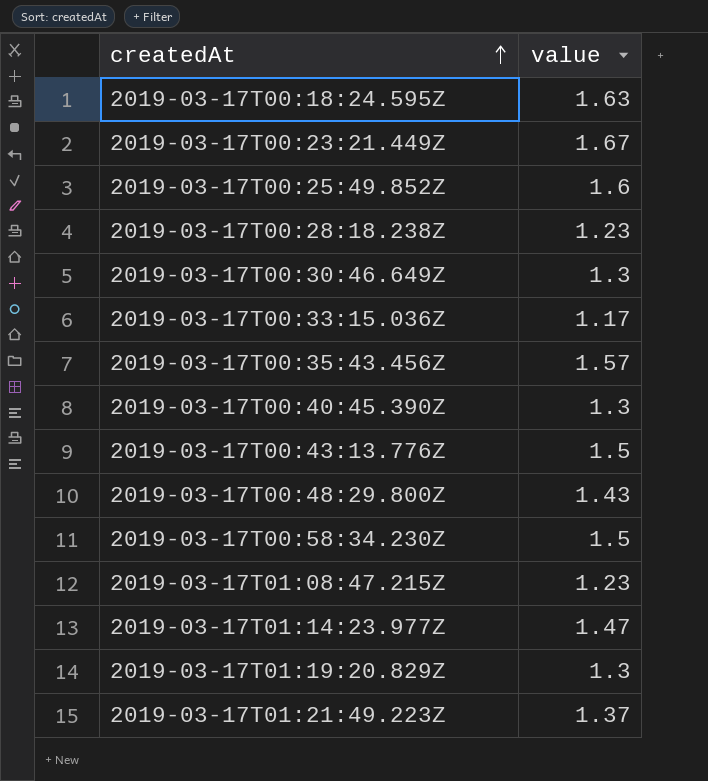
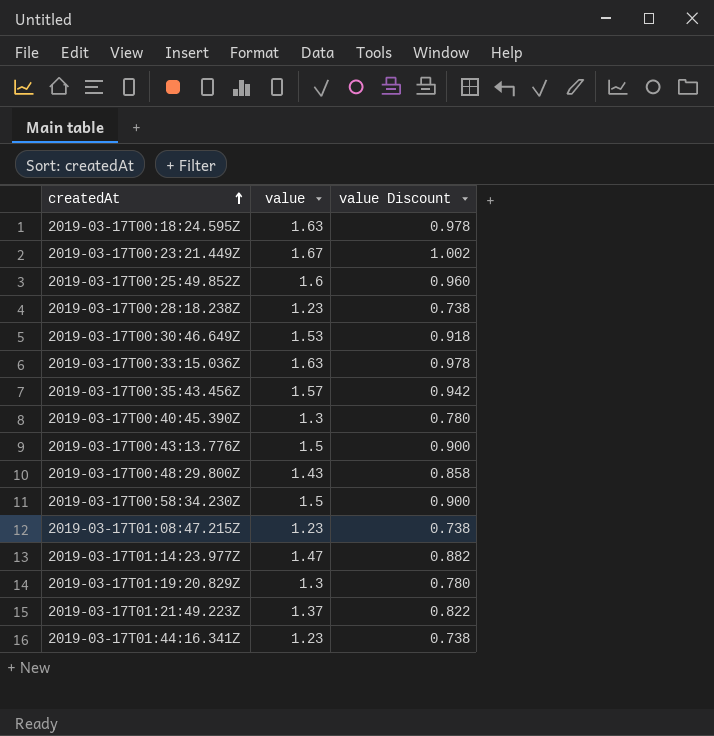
column value Discount | formula: none -> [value] * 0.6
2019-03-17T00:30:46.649Z | value: 1.3 -> 1.53
2019-03-17T00:33:15.036Z | value: 1.17 -> 1.63
row 2019-03-17T01:44:16.341Z: none -> 1.23 | 0.738

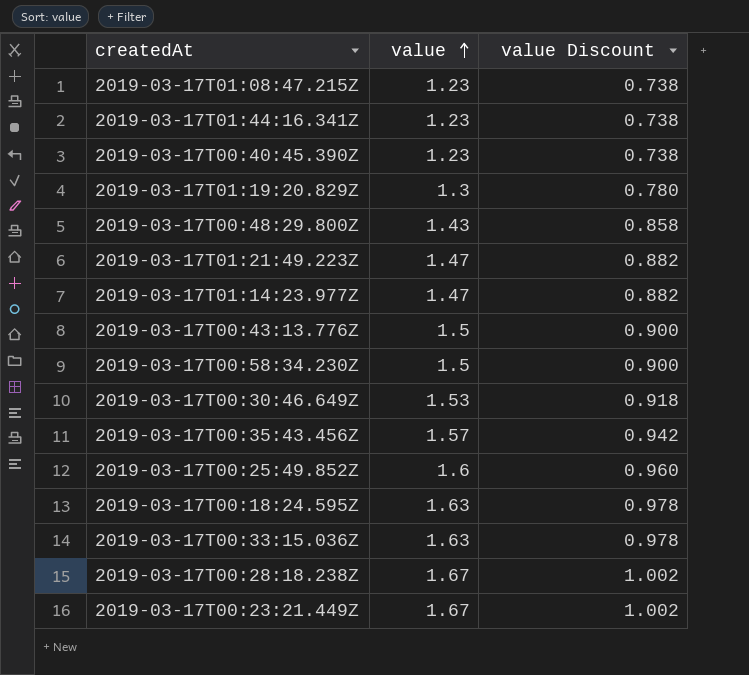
row order: createdAt ascending -> value ascending
2019-03-17T00:40:45.390Z | value: 1.3 -> 1.23
2019-03-17T00:40:45.390Z | value Discount: 0.780 -> 0.738
2019-03-17T01:21:49.223Z | value: 1.37 -> 1.47
2019-03-17T01:21:49.223Z | value Discount: 0.822 -> 0.882
2019-03-17T00:28:18.238Z | value: 1.23 -> 1.67
2019-03-17T00:28:18.238Z | value Discount: 0.738 -> 1.002

